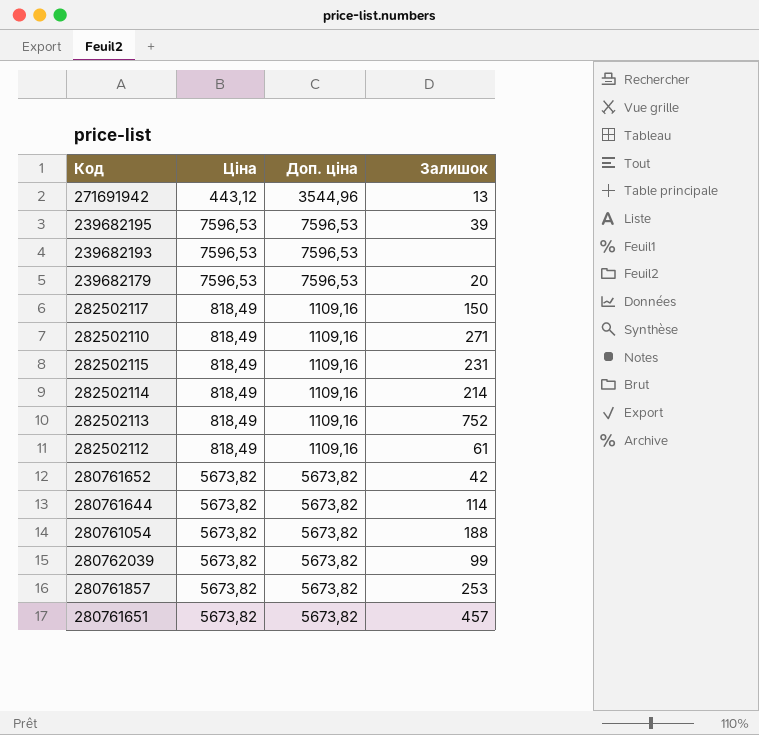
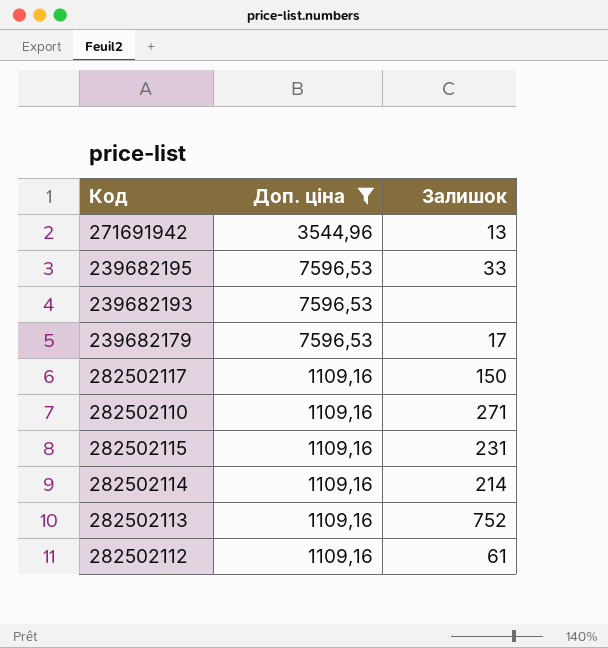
filter: none -> Доп. ціна != 5673,82
column Ціна | position: 2 -> none
239682195 | Залишок: 39 -> 33
239682179 | Залишок: 20 -> 17

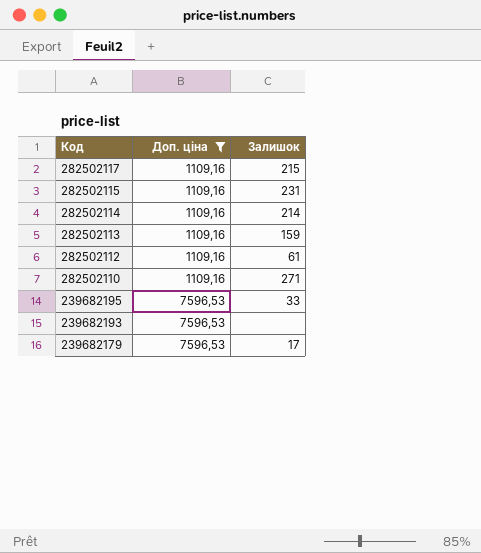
row order: none -> Код descending
row 271691942: 3544,96 | 13 -> none
282502117 | Залишок: 150 -> 215
282502113 | Залишок: 752 -> 159

